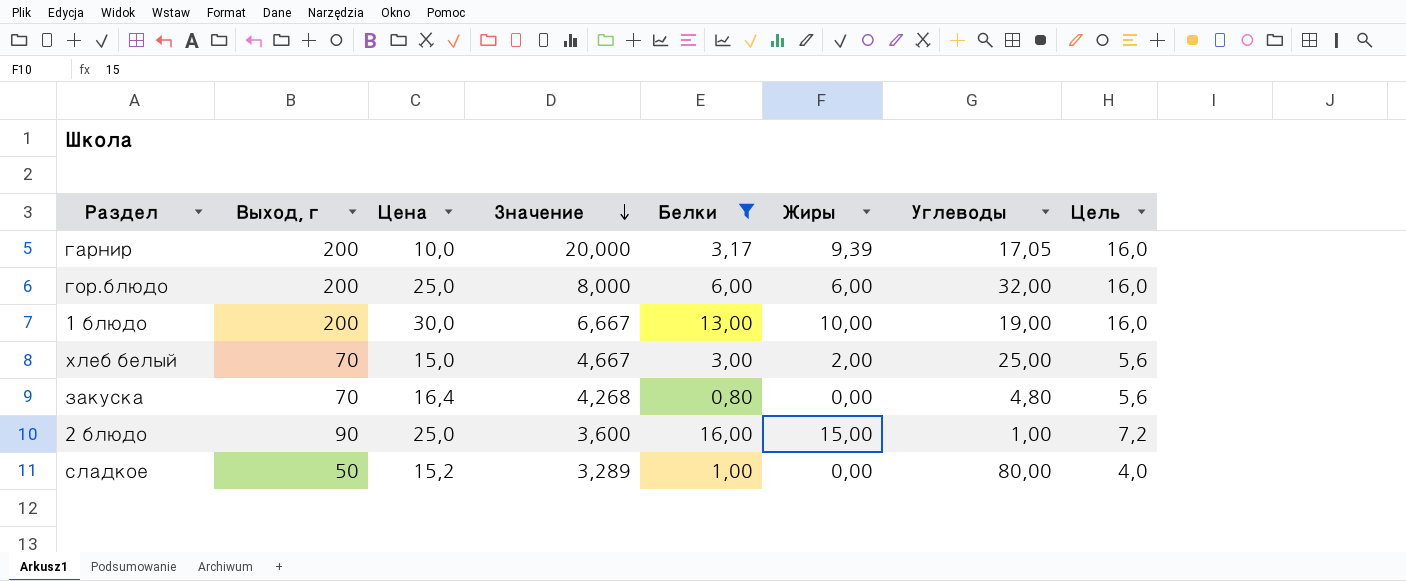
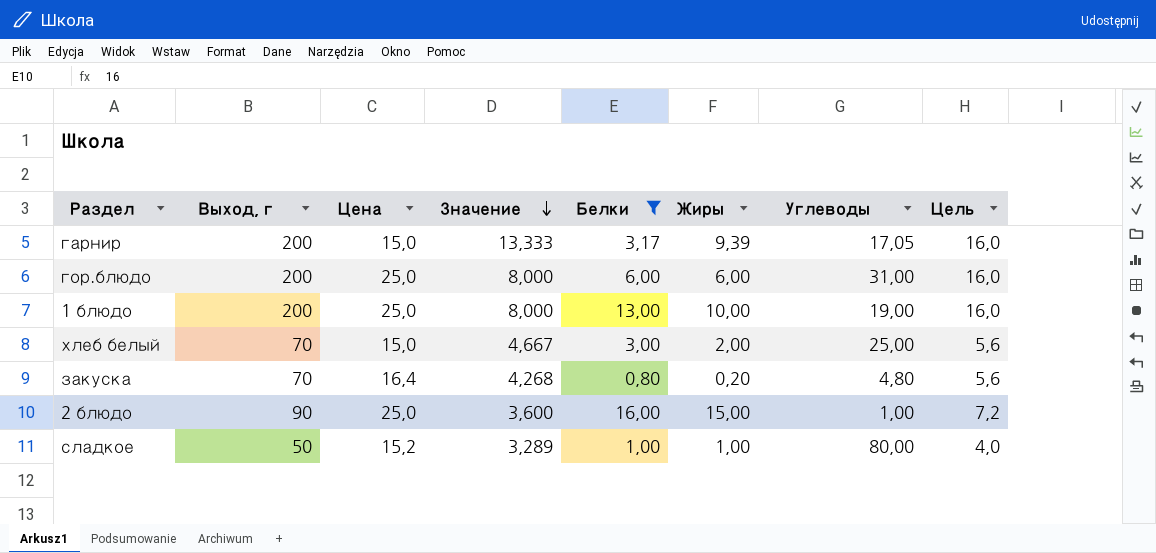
гарнир | Цена: 10,0 -> 15,0
гарнир | Значение: 20,000 -> 13,333
гор.блюдо | Углеводы: 32,00 -> 31,00
1 блюдо | Цена: 30,0 -> 25,0
1 блюдо | Значение: 6,667 -> 8,000
закуска | Жиры: 0,00 -> 0,20
сладкое | Жиры: 0,00 -> 1,00

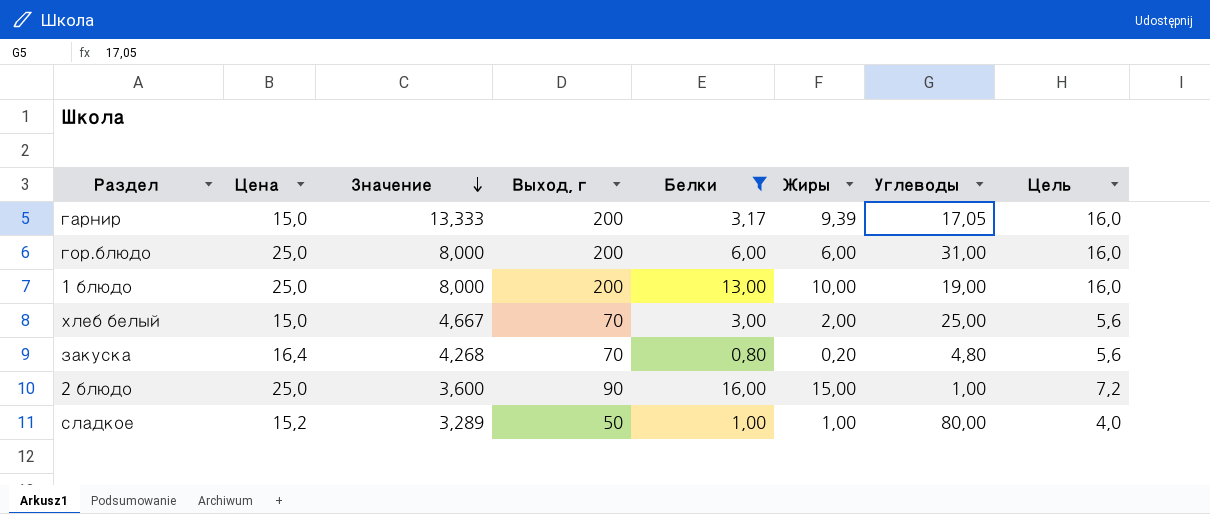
column Выход, г | position: 2 -> 4

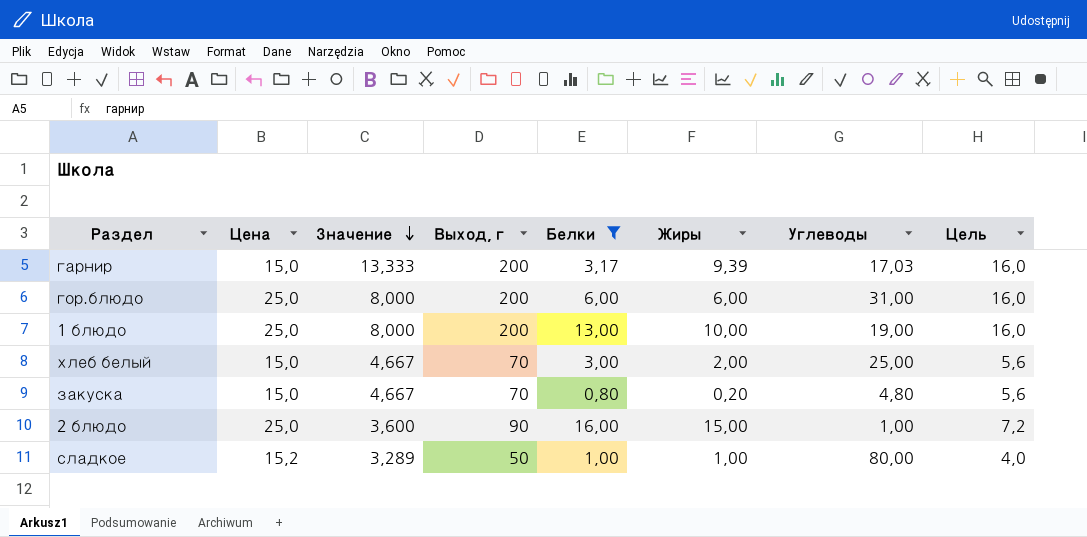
гарнир | Углеводы: 17,05 -> 17,03
закуска | Цена: 16,4 -> 15,0
закуска | Значение: 4,268 -> 4,667

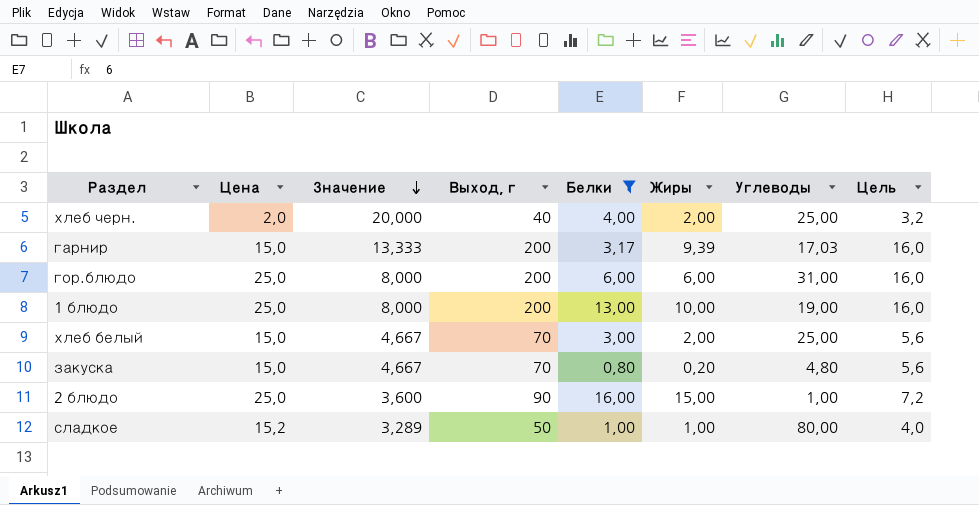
row хлеб черн.: none -> 2,0 | 20,000 | 40 | 4,00 | 2,00 | 25,00 | 3,2

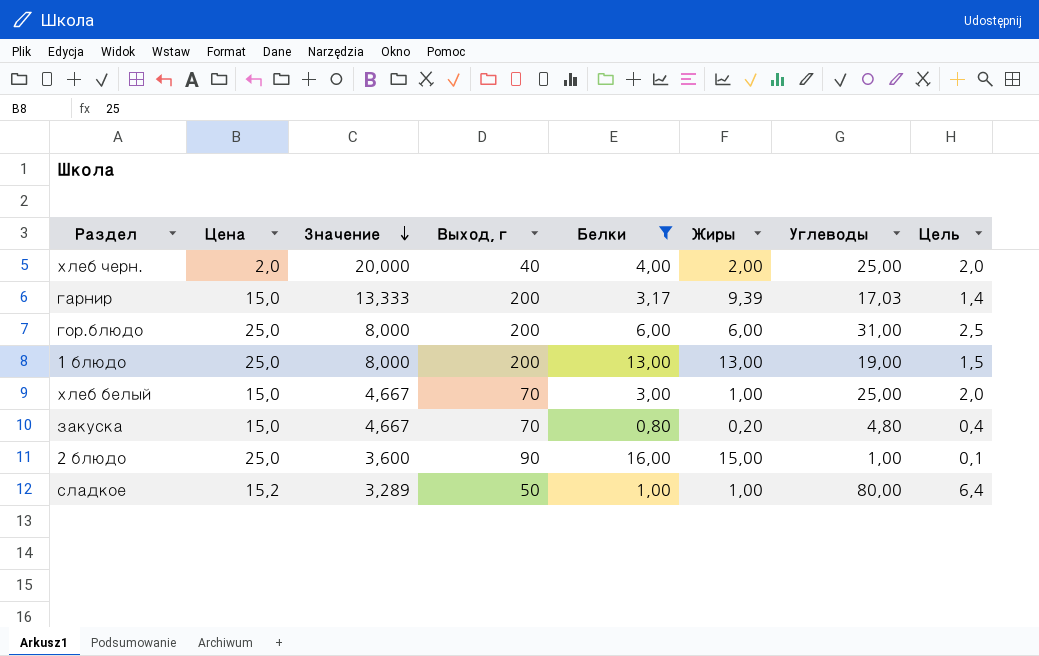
column Цель | formula: [Выход, г] * 0,08 -> [Углеводы] * 0,08
1 блюдо | Жиры: 10,00 -> 13,00
хлеб белый | Жиры: 2,00 -> 1,00

